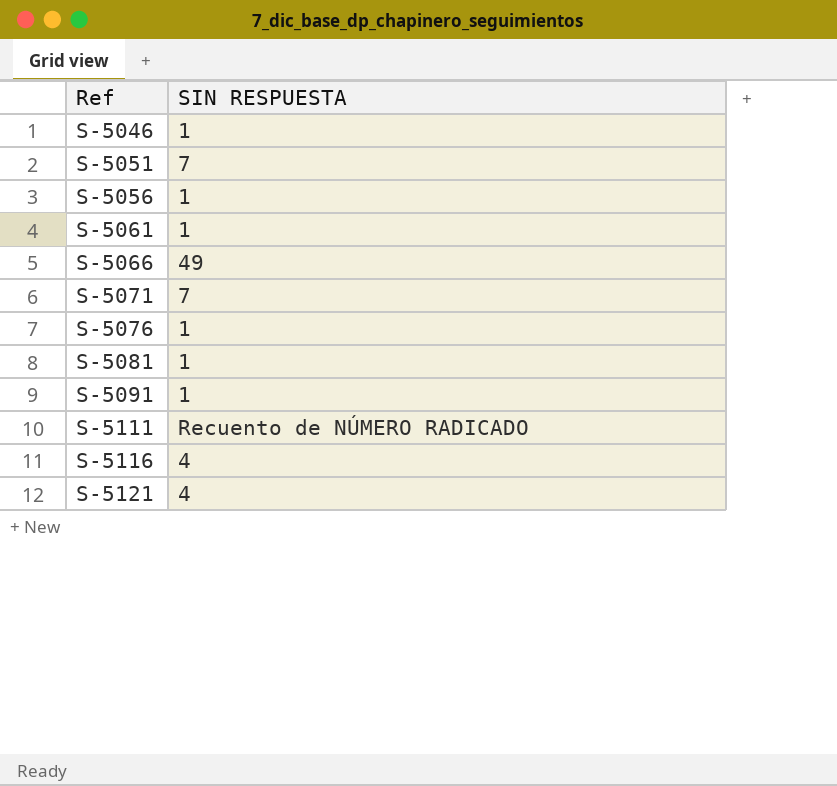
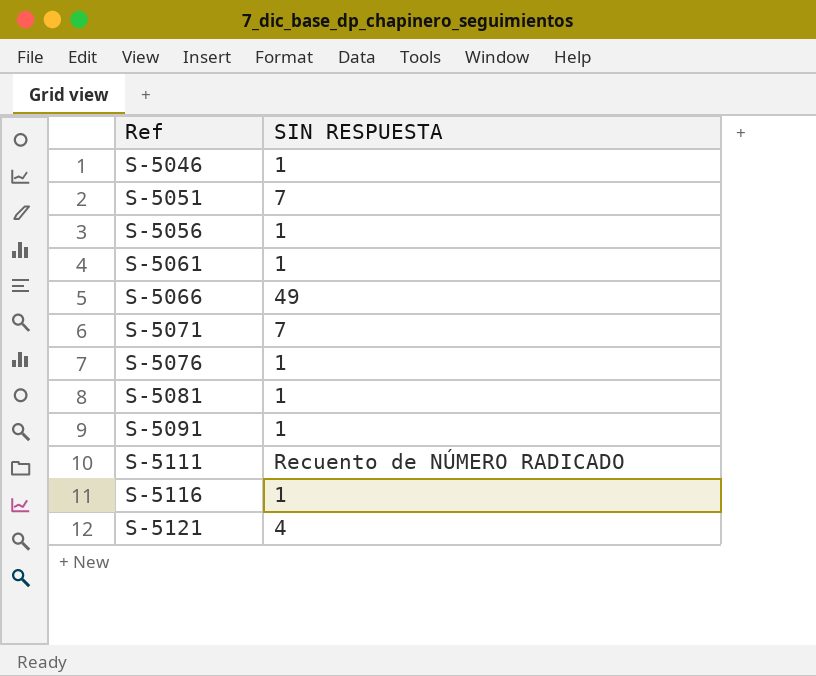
S-5116 | SIN RESPUESTA: 4 -> 1

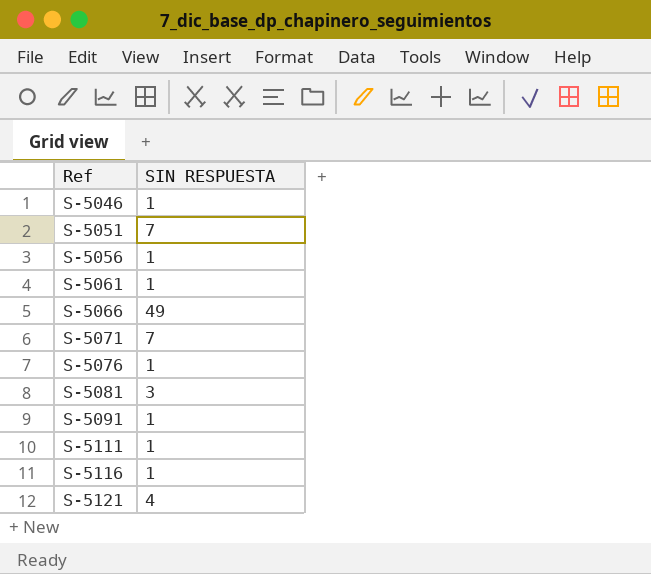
S-5081 | SIN RESPUESTA: 1 -> 3
S-5111 | SIN RESPUESTA: Recuento de NÚMERO RADICADO -> 1

